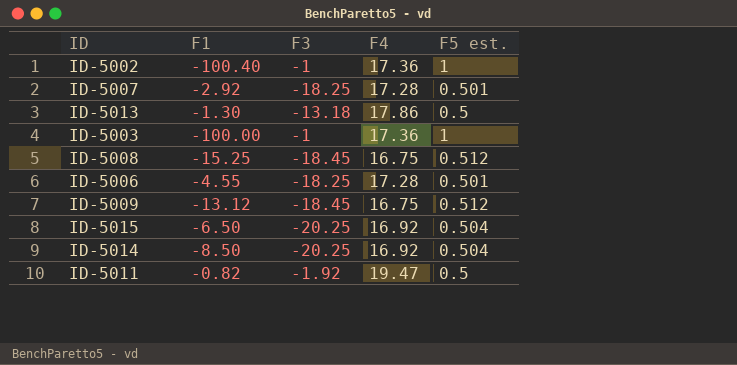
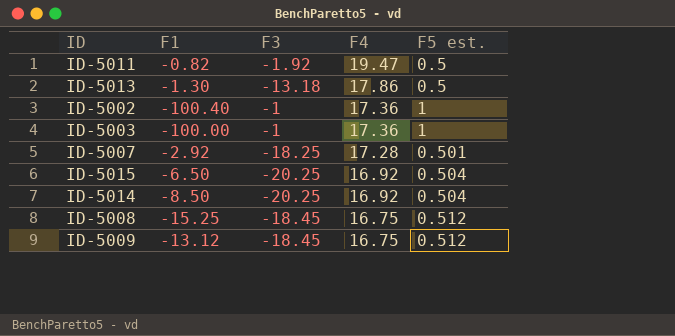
row order: none -> F4 descending
row ID-5006: -4.55 | -18.25 | 17.28 | 0.501 -> none

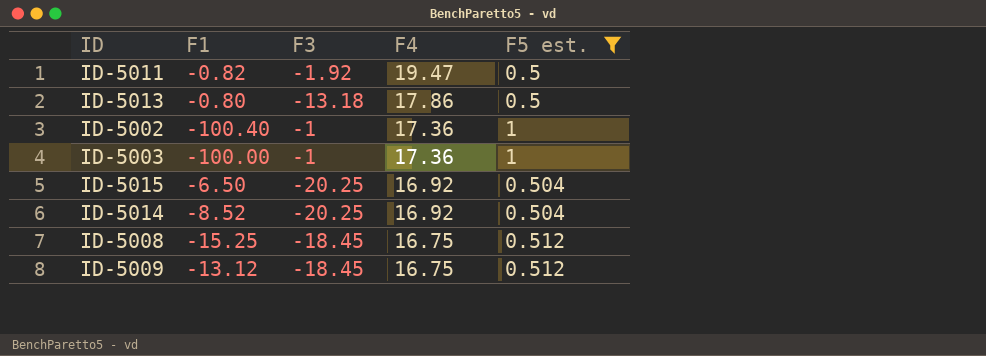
filter: none -> F5 est. != 0.501
ID-5013 | F1: -1.30 -> -0.80
ID-5014 | F1: -8.50 -> -8.52

